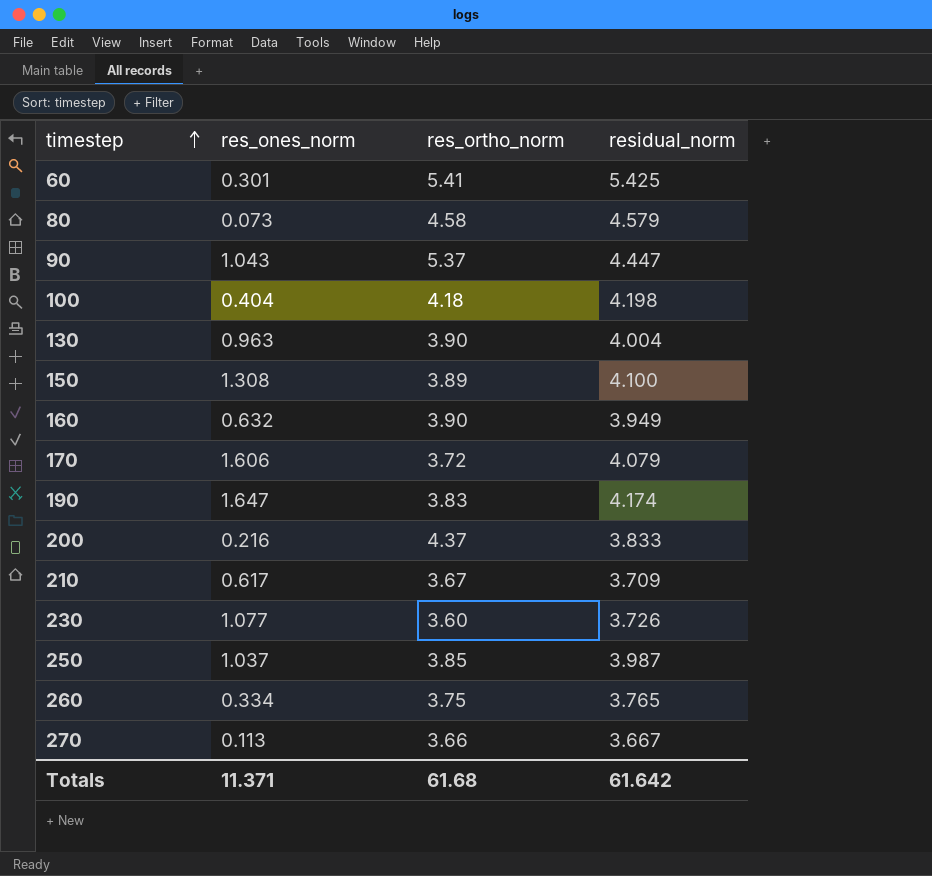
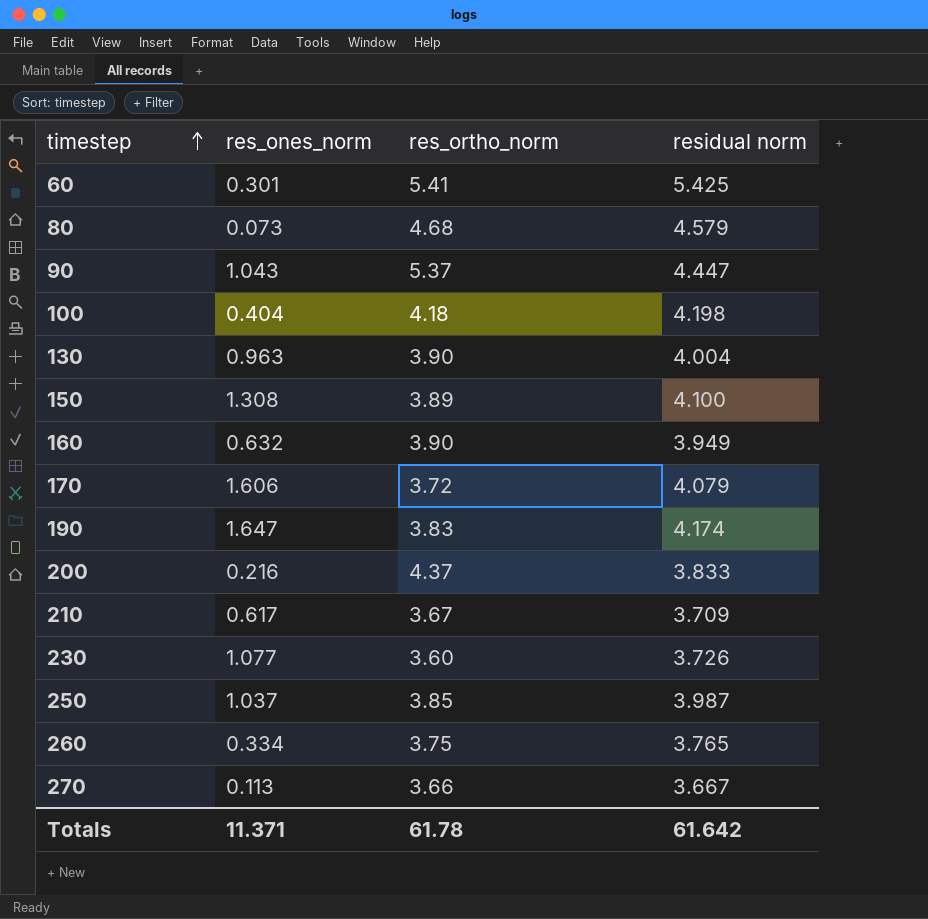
column name: residual_norm -> residual norm
80 | res_ortho_norm: 4.58 -> 4.68
Totals | res_ortho_norm: 61.68 -> 61.78

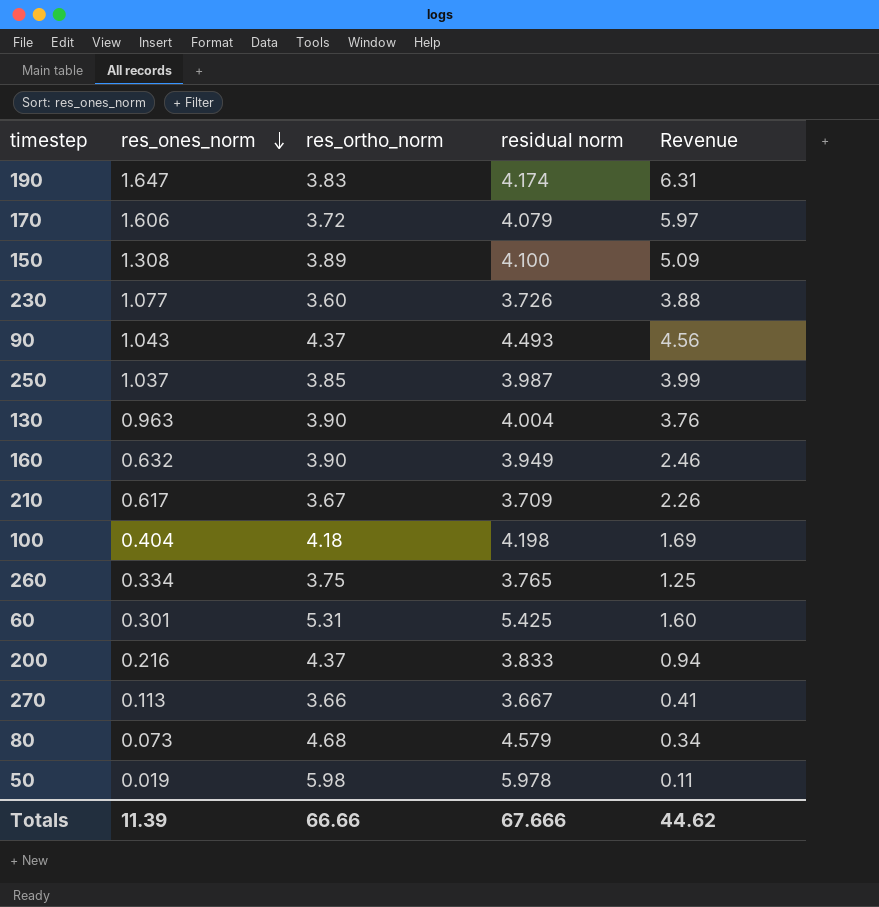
row order: timestep ascending -> res_ones_norm descending
column Revenue | formula: none -> [res_ones_norm] * [res_ortho_norm]
90 | res_ortho_norm: 5.37 -> 4.37
90 | residual norm: 4.447 -> 4.493
60 | res_ortho_norm: 5.41 -> 5.31
row 50: none -> 0.019 | 5.98 | 5.978 | 0.11
Totals | res_ones_norm: 11.371 -> 11.39
Totals | res_ortho_norm: 61.78 -> 66.66
Totals | residual norm: 61.642 -> 67.666

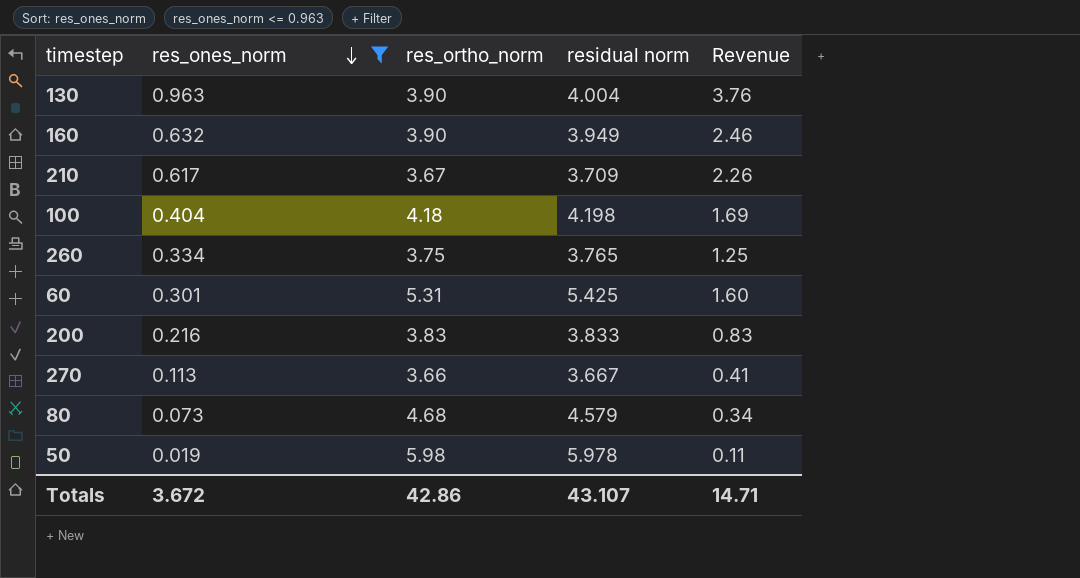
filter: none -> res_ones_norm <= 0.963
200 | res_ortho_norm: 4.37 -> 3.83
200 | Revenue: 0.94 -> 0.83
Totals | res_ones_norm: 11.39 -> 3.672
Totals | res_ortho_norm: 66.66 -> 42.86
Totals | residual norm: 67.666 -> 43.107
Totals | Revenue: 44.62 -> 14.71

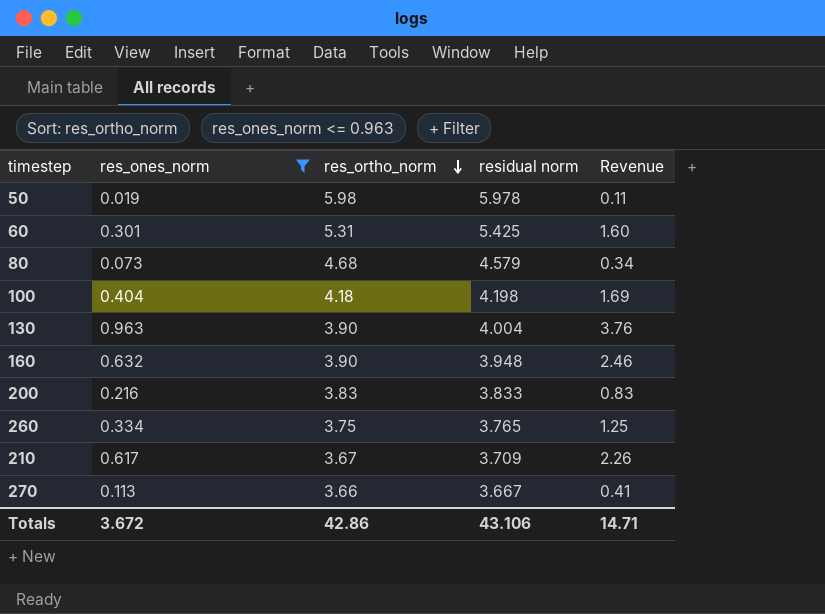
row order: res_ones_norm descending -> res_ortho_norm descending
160 | residual norm: 3.949 -> 3.948
Totals | residual norm: 43.107 -> 43.106

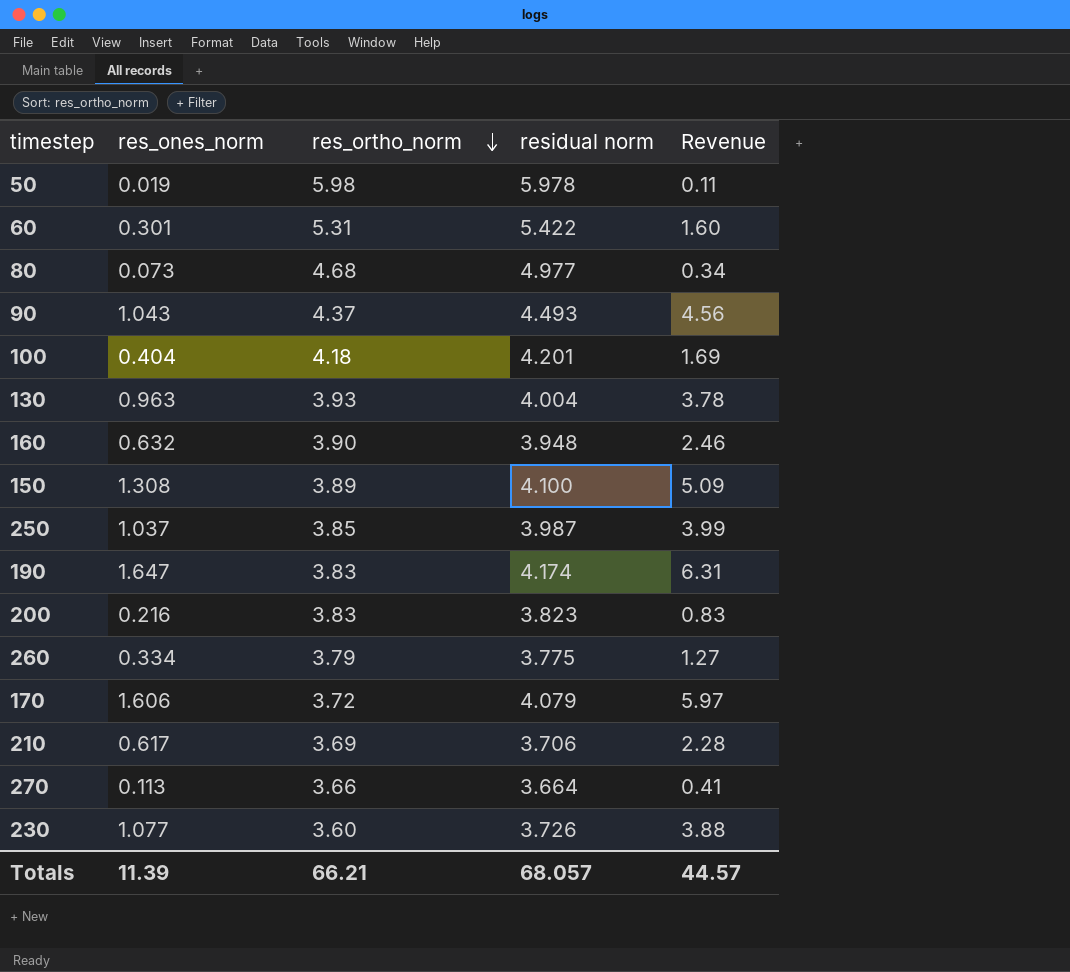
filter: res_ones_norm <= 0.963 -> none
60 | residual norm: 5.425 -> 5.422
80 | residual norm: 4.579 -> 4.977
100 | residual norm: 4.198 -> 4.201
130 | res_ortho_norm: 3.90 -> 3.93
130 | Revenue: 3.76 -> 3.78
200 | residual norm: 3.833 -> 3.823
260 | res_ortho_norm: 3.75 -> 3.79
260 | residual norm: 3.765 -> 3.775
260 | Revenue: 1.25 -> 1.27
210 | res_ortho_norm: 3.67 -> 3.69
210 | residual norm: 3.709 -> 3.706
210 | Revenue: 2.26 -> 2.28
270 | residual norm: 3.667 -> 3.664
Totals | res_ones_norm: 3.672 -> 11.39
Totals | res_ortho_norm: 42.86 -> 66.21
Totals | residual norm: 43.106 -> 68.057
Totals | Revenue: 14.71 -> 44.57

